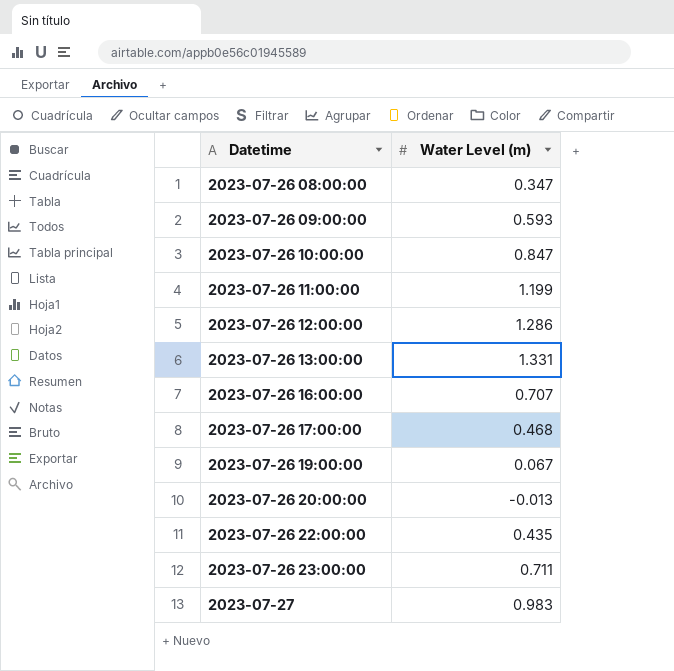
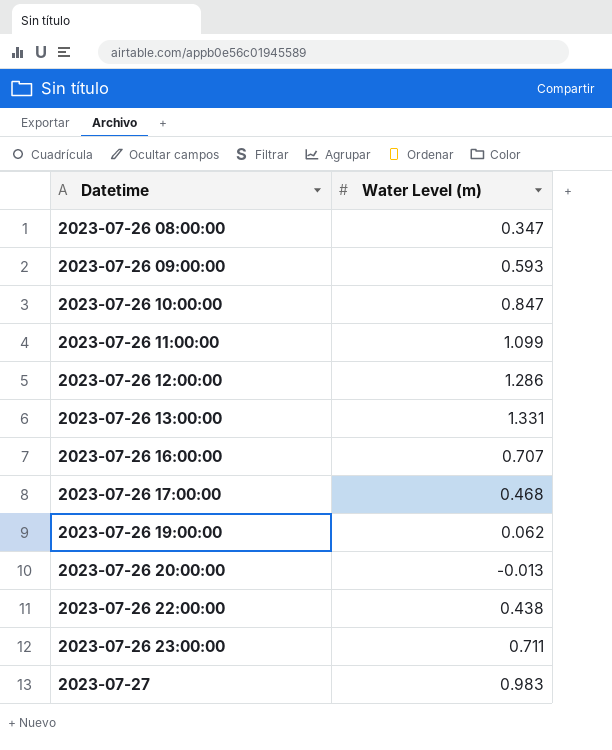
2023-07-26 11:00:00 | Water Level (m): 1.199 -> 1.099
2023-07-26 19:00:00 | Water Level (m): 0.067 -> 0.062
2023-07-26 22:00:00 | Water Level (m): 0.435 -> 0.438

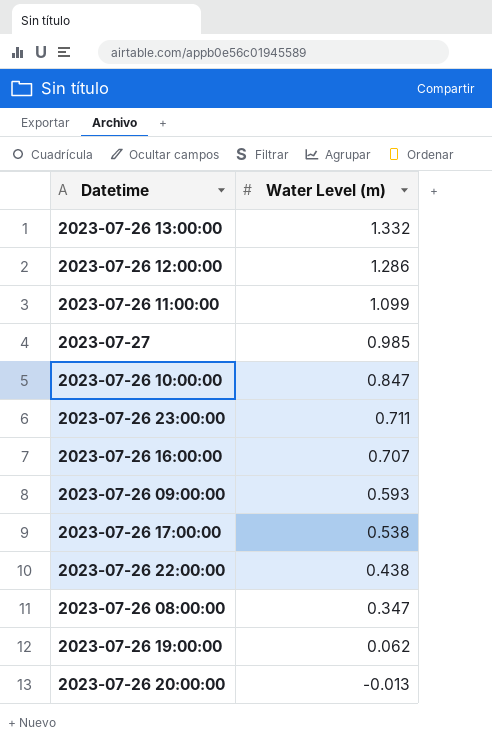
row order: Datetime ascending -> Water Level (m) descending
2023-07-26 13:00:00 | Water Level (m): 1.331 -> 1.332
2023-07-27 | Water Level (m): 0.983 -> 0.985
2023-07-26 17:00:00 | Water Level (m): 0.468 -> 0.538

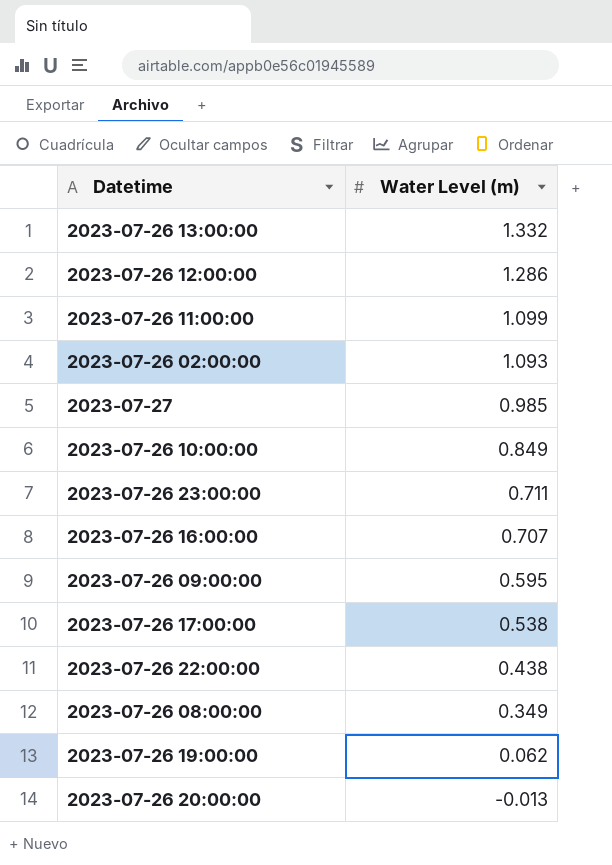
row 2023-07-26 02:00:00: none -> 1.093
2023-07-26 10:00:00 | Water Level (m): 0.847 -> 0.849
2023-07-26 09:00:00 | Water Level (m): 0.593 -> 0.595
2023-07-26 08:00:00 | Water Level (m): 0.347 -> 0.349

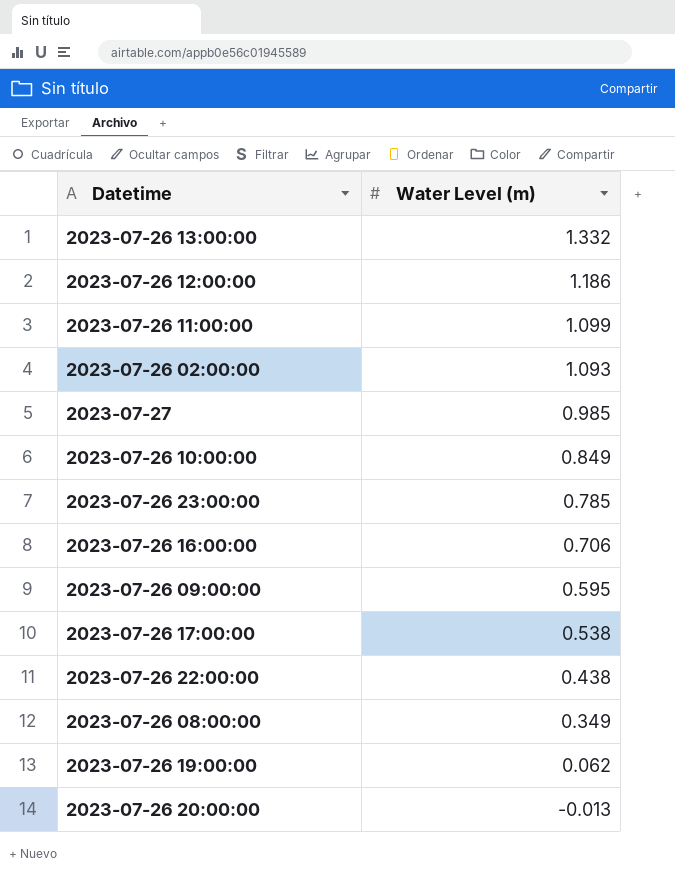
2023-07-26 12:00:00 | Water Level (m): 1.286 -> 1.186
2023-07-26 23:00:00 | Water Level (m): 0.711 -> 0.785
2023-07-26 16:00:00 | Water Level (m): 0.707 -> 0.706

